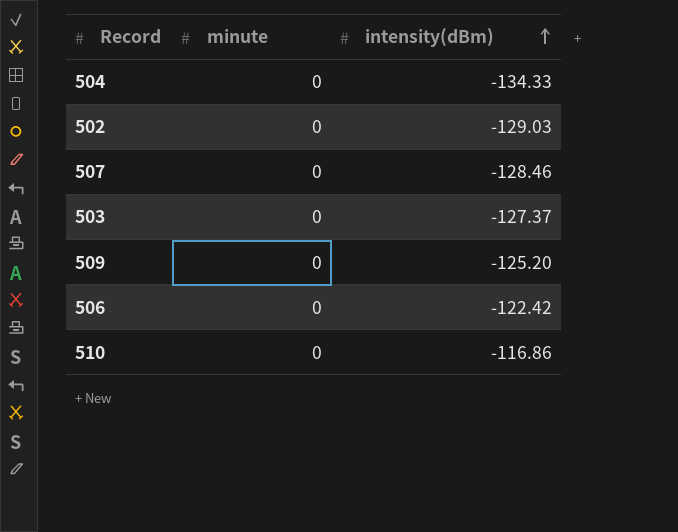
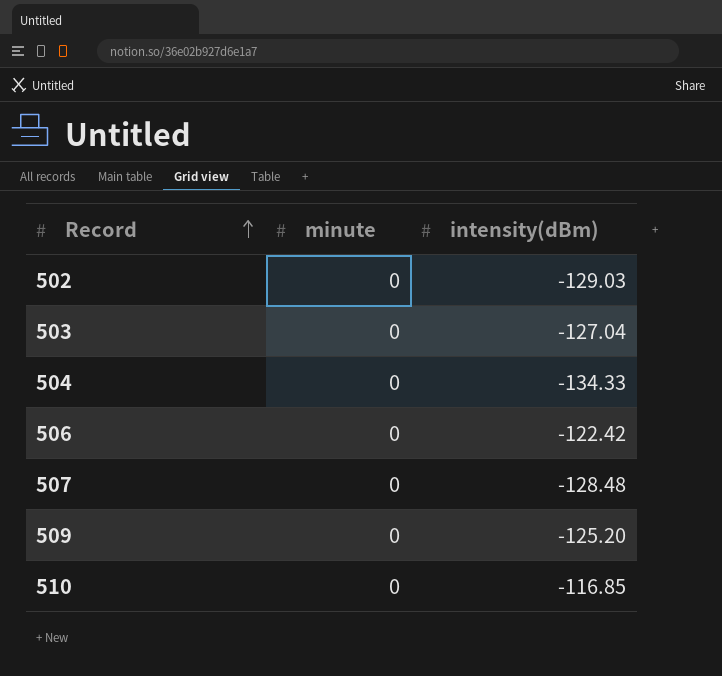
row order: intensity(dBm) ascending -> Record ascending
503 | intensity(dBm): -127.37 -> -127.04
507 | intensity(dBm): -128.46 -> -128.48
510 | intensity(dBm): -116.86 -> -116.85

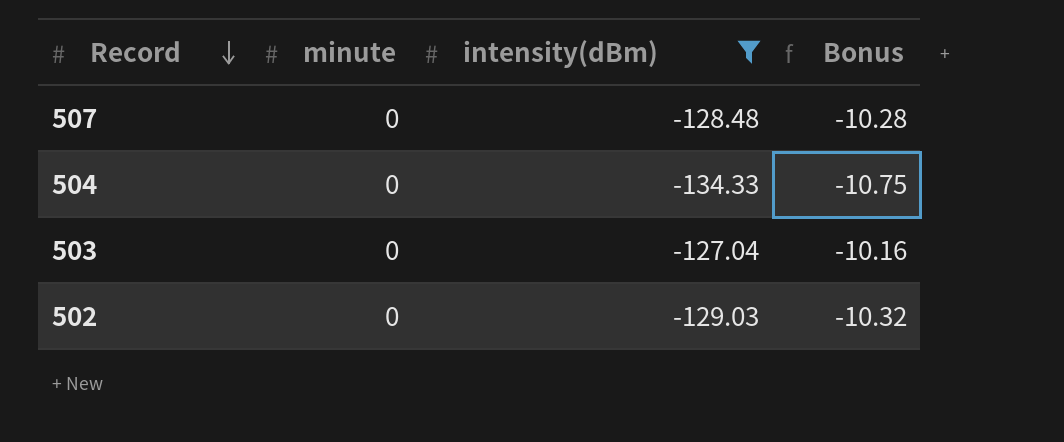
filter: none -> intensity(dBm) <= -127.04
row order: Record ascending -> Record descending
column Bonus | formula: none -> [intensity(dBm)] * 0.08

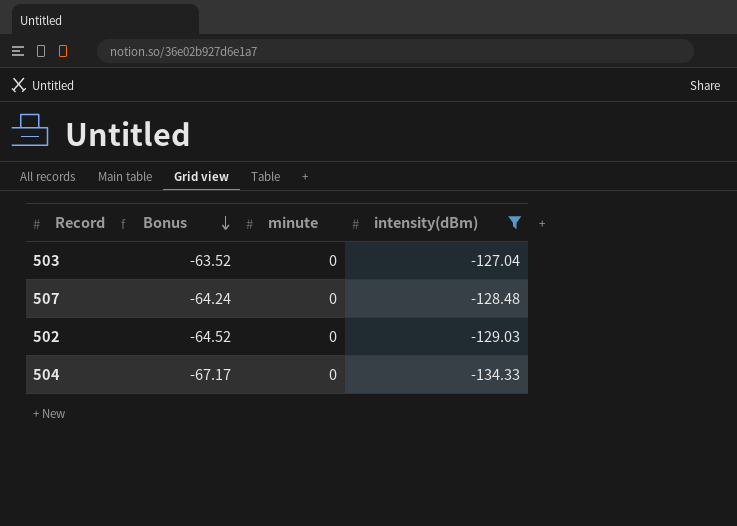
row order: Record descending -> Bonus descending
column Bonus | formula: [intensity(dBm)] * 0.08 -> [intensity(dBm)] * 0.5
column Bonus | position: 4 -> 2

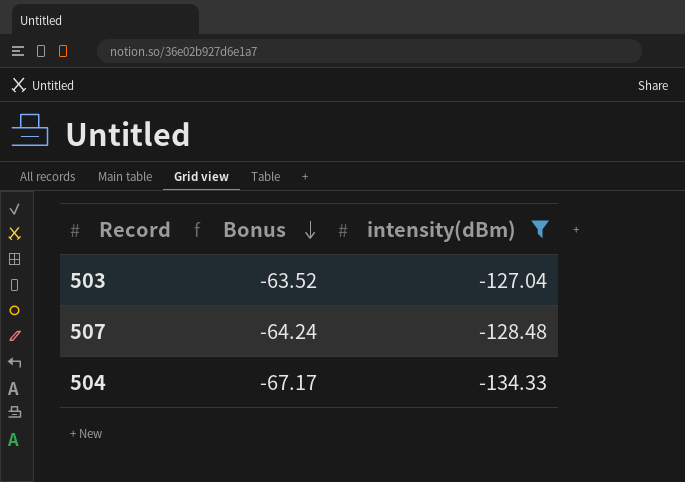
column minute | position: 3 -> none
row 502: -64.52 | 0 | -129.03 -> none

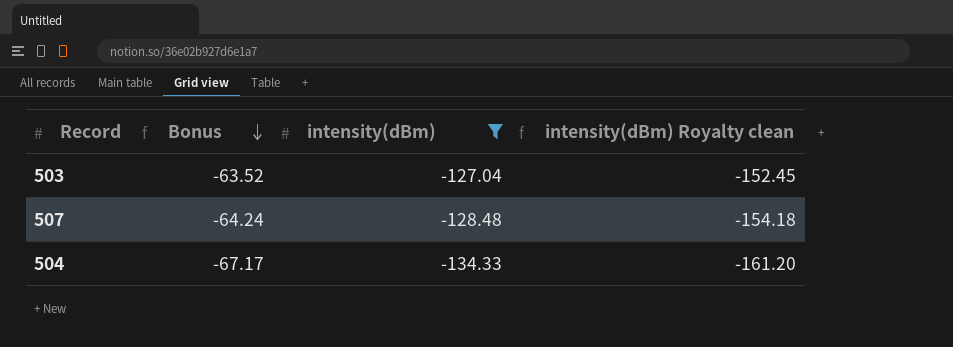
column intensity(dBm) Royalty clean | formula: none -> [intensity(dBm)] * 1.2

